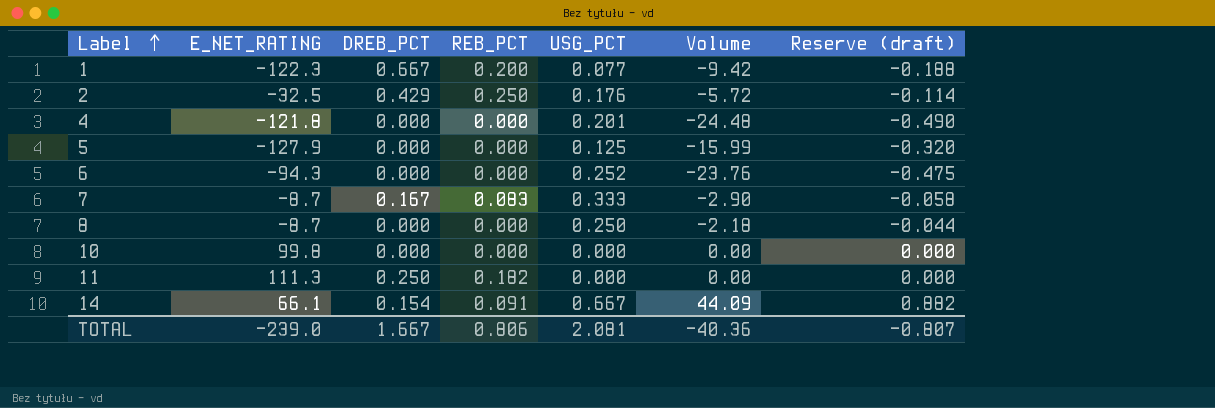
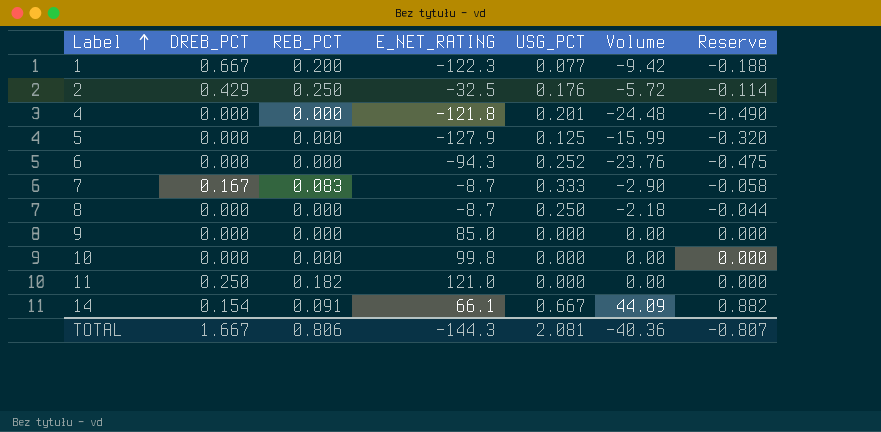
column E_NET_RATING | position: 2 -> 4
column name: Reserve (draft) -> Reserve
row 9: none -> 0.000 | 0.000 | 85.0 | 0.000 | 0.00 | 0.000
11 | E_NET_RATING: 111.3 -> 121.0
TOTAL | E_NET_RATING: -239.0 -> -144.3

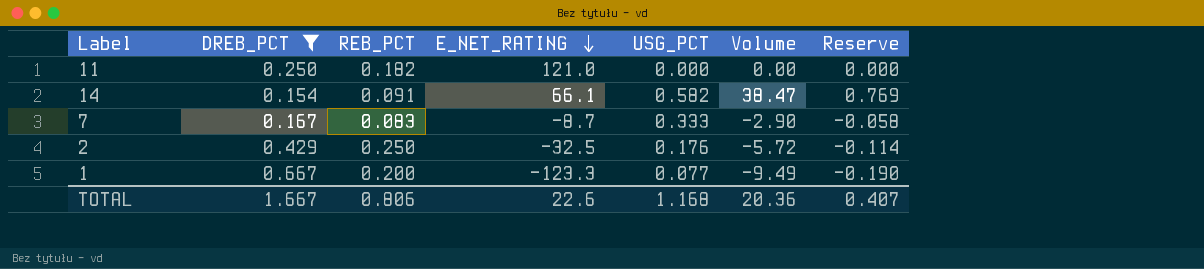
filter: none -> DREB_PCT != 0.000
row order: Label ascending -> E_NET_RATING descending
14 | USG_PCT: 0.667 -> 0.582
14 | Volume: 44.09 -> 38.47
14 | Reserve: 0.882 -> 0.769
1 | E_NET_RATING: -122.3 -> -123.3
1 | Volume: -9.42 -> -9.49
1 | Reserve: -0.188 -> -0.190
TOTAL | E_NET_RATING: -144.3 -> 22.6
TOTAL | USG_PCT: 2.081 -> 1.168
TOTAL | Volume: -40.36 -> 20.36
TOTAL | Reserve: -0.807 -> 0.407

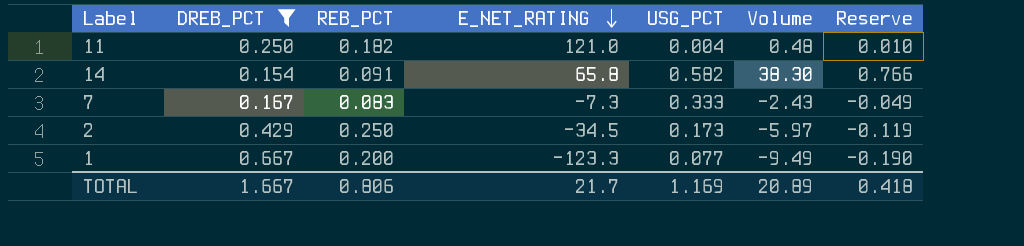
11 | USG_PCT: 0.000 -> 0.004
11 | Volume: 0.00 -> 0.48
11 | Reserve: 0.000 -> 0.010
14 | E_NET_RATING: 66.1 -> 65.8
14 | Volume: 38.47 -> 38.30
14 | Reserve: 0.769 -> 0.766
7 | E_NET_RATING: -8.7 -> -7.3
7 | Volume: -2.90 -> -2.43
7 | Reserve: -0.058 -> -0.049
2 | E_NET_RATING: -32.5 -> -34.5
2 | USG_PCT: 0.176 -> 0.173
2 | Volume: -5.72 -> -5.97
2 | Reserve: -0.114 -> -0.119
TOTAL | E_NET_RATING: 22.6 -> 21.7
TOTAL | USG_PCT: 1.168 -> 1.169
TOTAL | Volume: 20.36 -> 20.89
TOTAL | Reserve: 0.407 -> 0.418

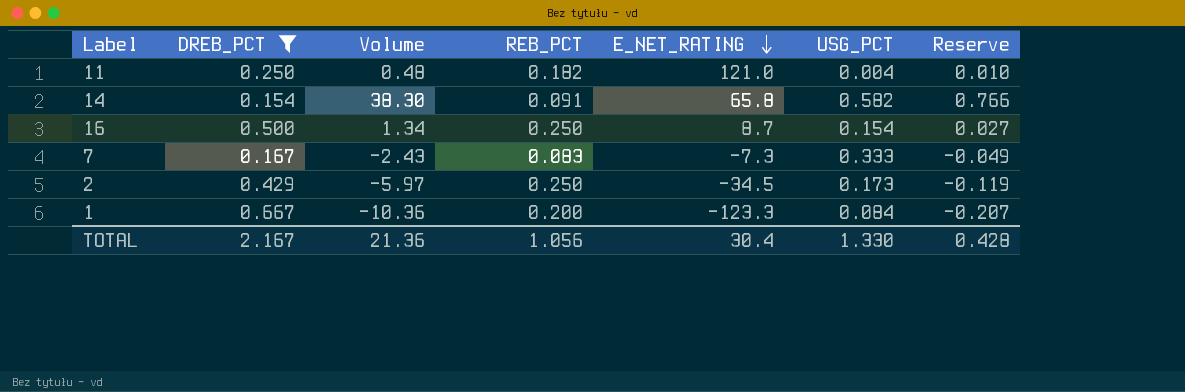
column Volume | position: 6 -> 3
row 16: none -> 0.500 | 1.34 | 0.250 | 8.7 | 0.154 | 0.027
1 | Volume: -9.49 -> -10.36
1 | USG_PCT: 0.077 -> 0.084
1 | Reserve: -0.190 -> -0.207
TOTAL | DREB_PCT: 1.667 -> 2.167
TOTAL | Volume: 20.89 -> 21.36
TOTAL | REB_PCT: 0.806 -> 1.056
TOTAL | E_NET_RATING: 21.7 -> 30.4
TOTAL | USG_PCT: 1.169 -> 1.330
TOTAL | Reserve: 0.418 -> 0.428

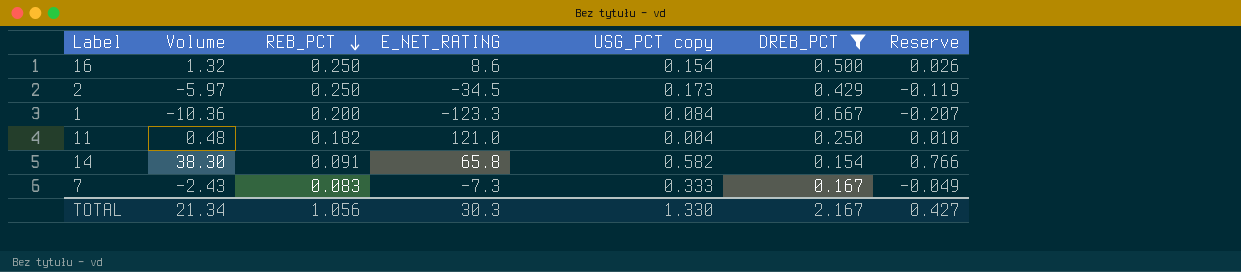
row order: E_NET_RATING descending -> REB_PCT descending
column name: USG_PCT -> USG_PCT copy
column DREB_PCT | position: 2 -> 6
16 | Volume: 1.34 -> 1.32
16 | E_NET_RATING: 8.7 -> 8.6
16 | Reserve: 0.027 -> 0.026
TOTAL | Volume: 21.36 -> 21.34
TOTAL | E_NET_RATING: 30.4 -> 30.3
TOTAL | Reserve: 0.428 -> 0.427

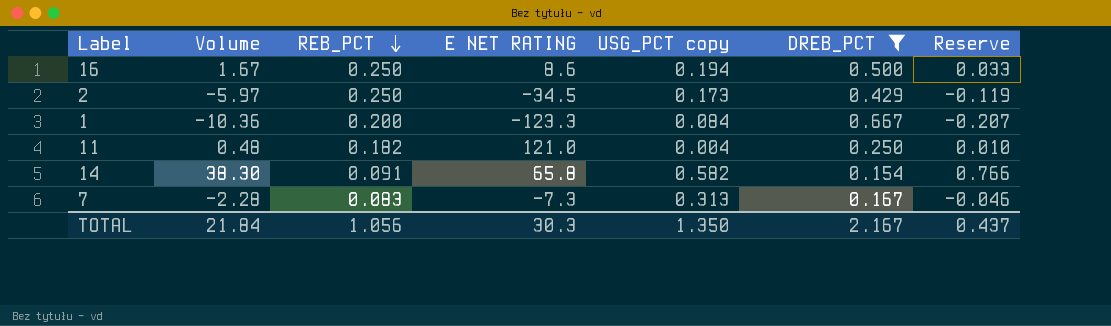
column name: E_NET_RATING -> E NET RATING
16 | Volume: 1.32 -> 1.67
16 | USG_PCT copy: 0.154 -> 0.194
16 | Reserve: 0.026 -> 0.033
7 | Volume: -2.43 -> -2.28
7 | USG_PCT copy: 0.333 -> 0.313
7 | Reserve: -0.049 -> -0.046
TOTAL | Volume: 21.34 -> 21.84
TOTAL | USG_PCT copy: 1.330 -> 1.350
TOTAL | Reserve: 0.427 -> 0.437

